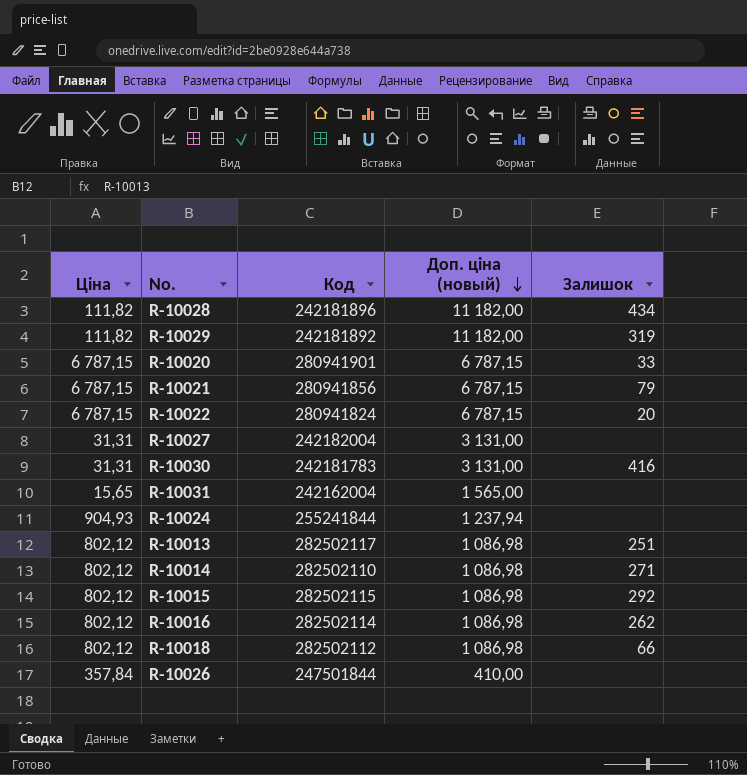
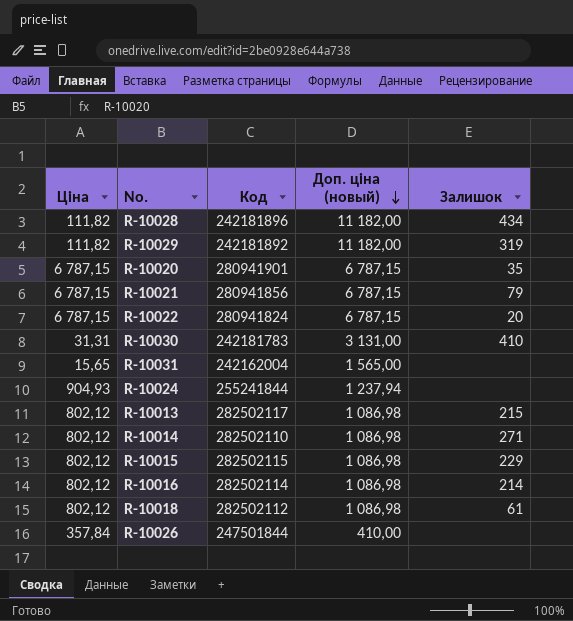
row R-10027: 31,31 | 242182004 | 3 131,00 | none -> none
R-10020 | Залишок: 33 -> 35
R-10030 | Залишок: 416 -> 410
R-10013 | Залишок: 251 -> 215
R-10015 | Залишок: 292 -> 229
R-10016 | Залишок: 262 -> 214
R-10018 | Залишок: 66 -> 61

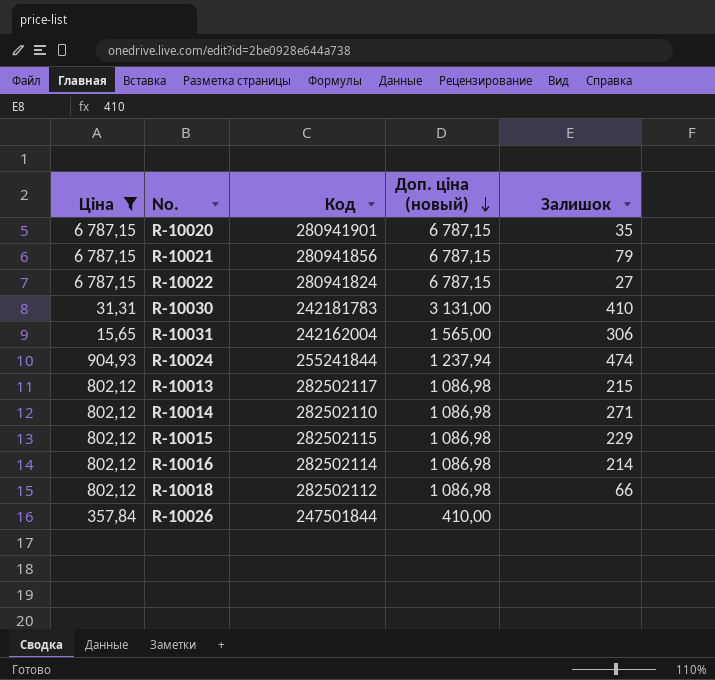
filter: none -> Ціна != 111,82
R-10022 | Залишок: 20 -> 27
R-10031 | Залишок: none -> 306
R-10024 | Залишок: none -> 474
R-10018 | Залишок: 61 -> 66

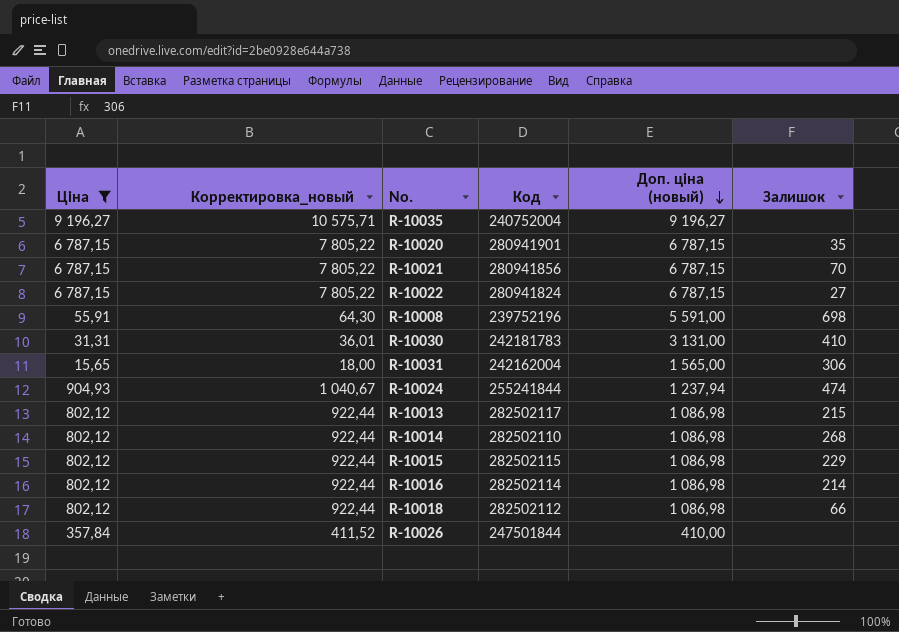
column Корректировка_новый | formula: none -> [Ціна] * 1,15
row R-10035: none -> 9 196,27 | 10 575,71 | 240752004 | 9 196,27 | none
R-10021 | Залишок: 79 -> 70
row R-10008: none -> 55,91 | 64,30 | 239752196 | 5 591,00 | 698
R-10014 | Залишок: 271 -> 268

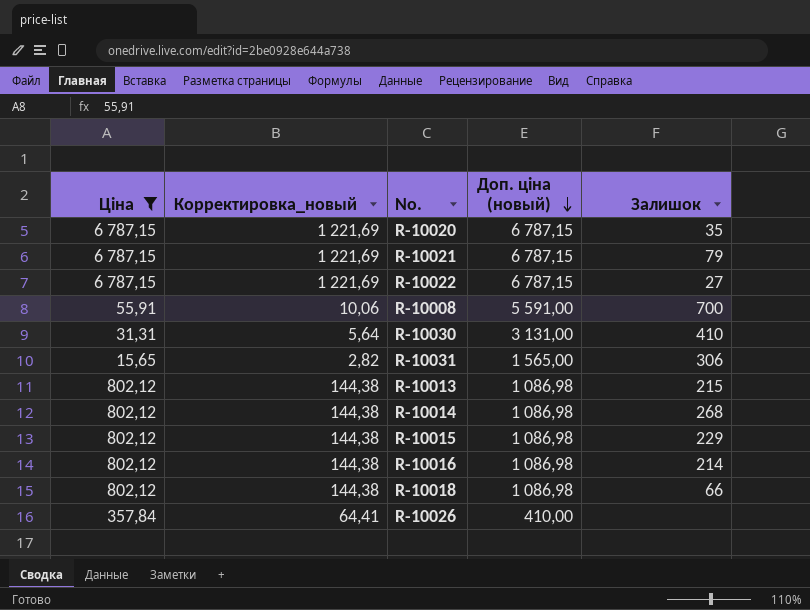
column Код | position: 4 -> none
column Корректировка_новый | formula: [Ціна] * 1,15 -> [Ціна] * 0,18
row R-10035: 9 196,27 | 10 575,71 | 240752004 | 9 196,27 | none -> none
row R-10024: 904,93 | 1 040,67 | 255241844 | 1 237,94 | 474 -> none
R-10021 | Залишок: 70 -> 79
R-10008 | Залишок: 698 -> 700

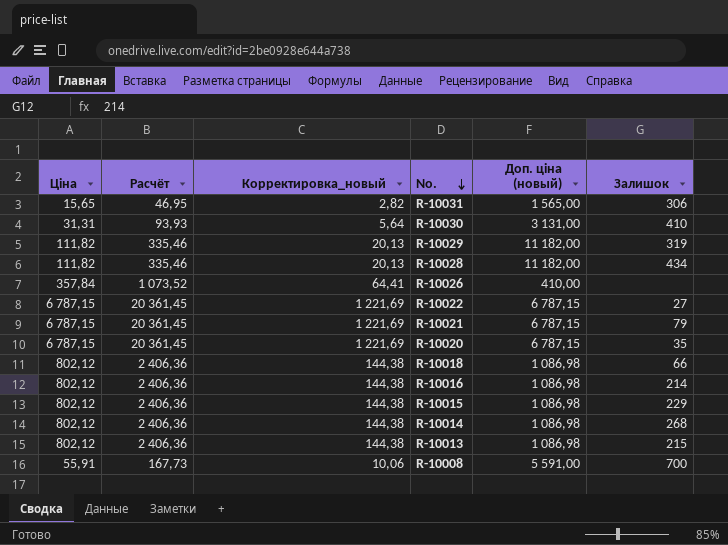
filter: Ціна != 111,82 -> none
row order: Доп. ціна (новый) descending -> No. descending
column Расчёт | formula: none -> [Ціна] * 3

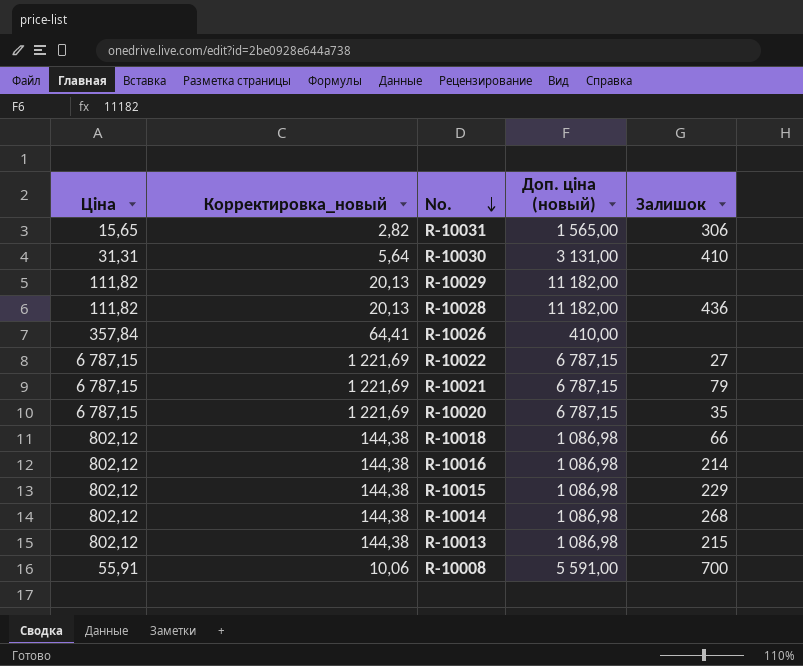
column Расчёт | formula: [Ціна] * 3 -> none
R-10029 | Залишок: 319 -> none
R-10028 | Залишок: 434 -> 436

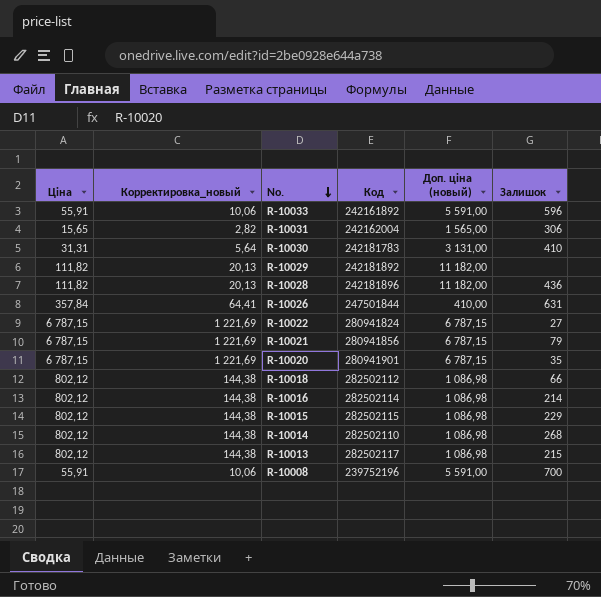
column Код | position: none -> 4
row R-10033: none -> 55,91 | 10,06 | 242161892 | 5 591,00 | 596
R-10026 | Залишок: none -> 631

